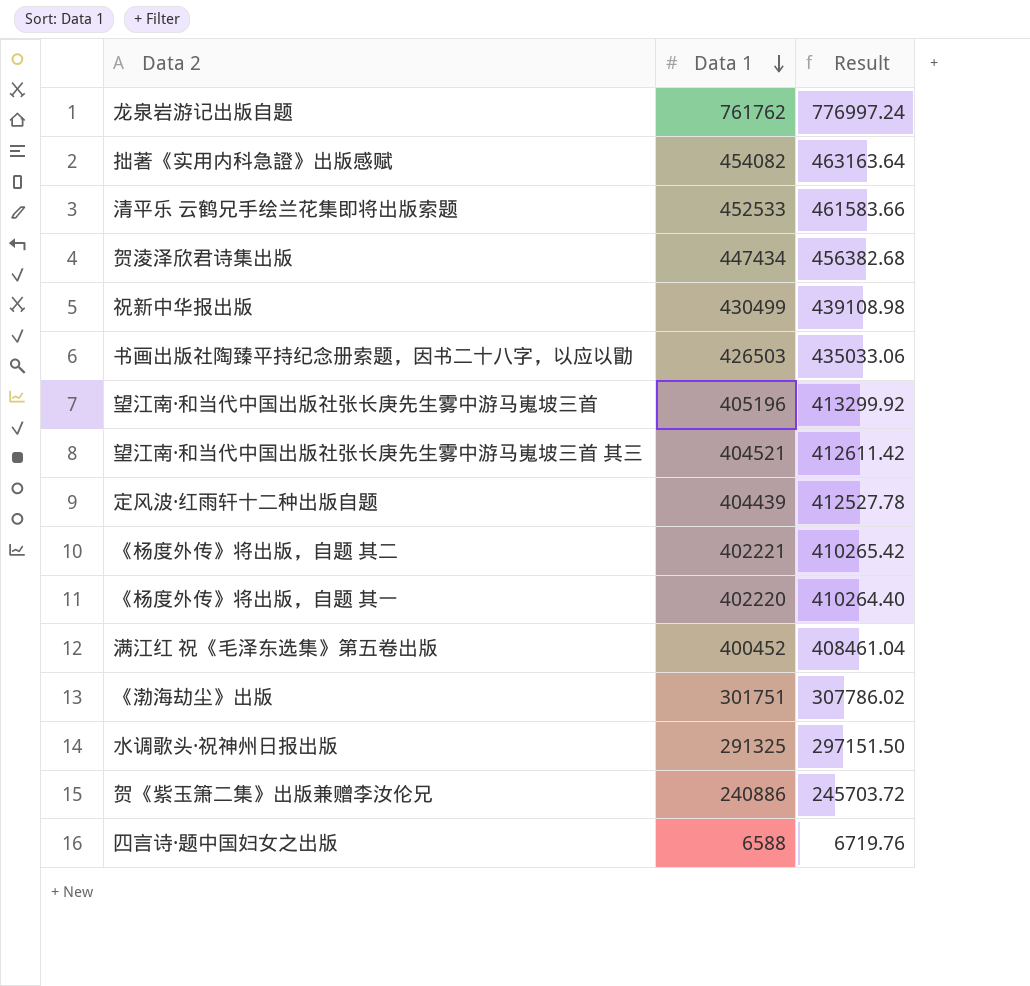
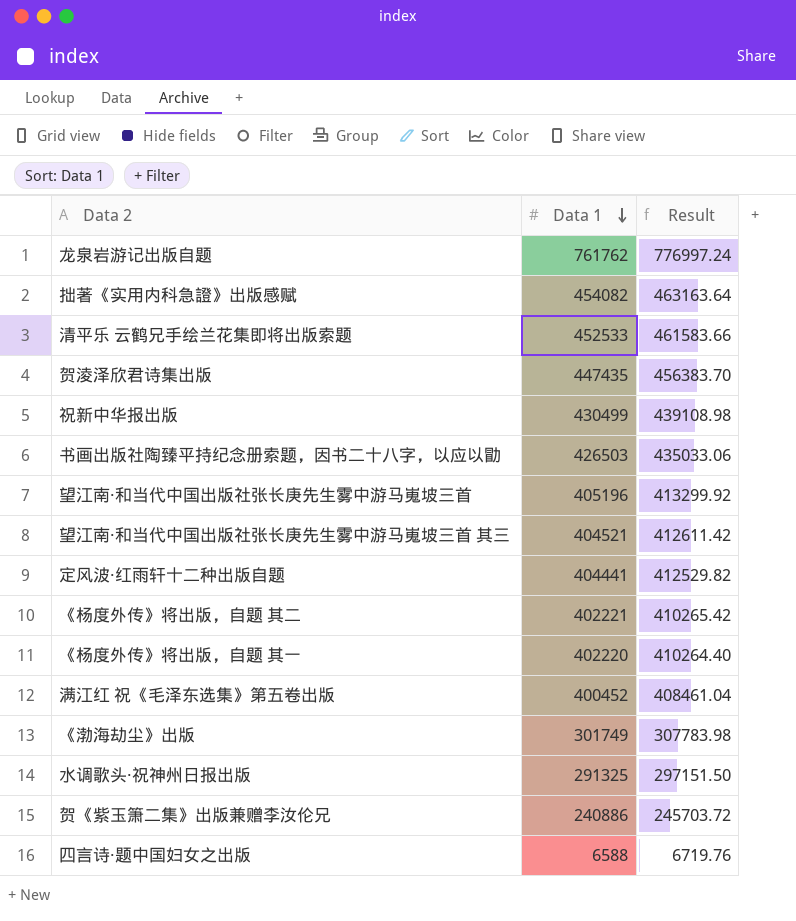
贺淩泽欣君诗集出版 | Data 1: 447434 -> 447435
贺淩泽欣君诗集出版 | Result: 456382.68 -> 456383.70
定风波·红雨轩十二种出版自题 | Data 1: 404439 -> 404441
定风波·红雨轩十二种出版自题 | Result: 412527.78 -> 412529.82
《渤海劫尘》出版 | Data 1: 301751 -> 301749
《渤海劫尘》出版 | Result: 307786.02 -> 307783.98

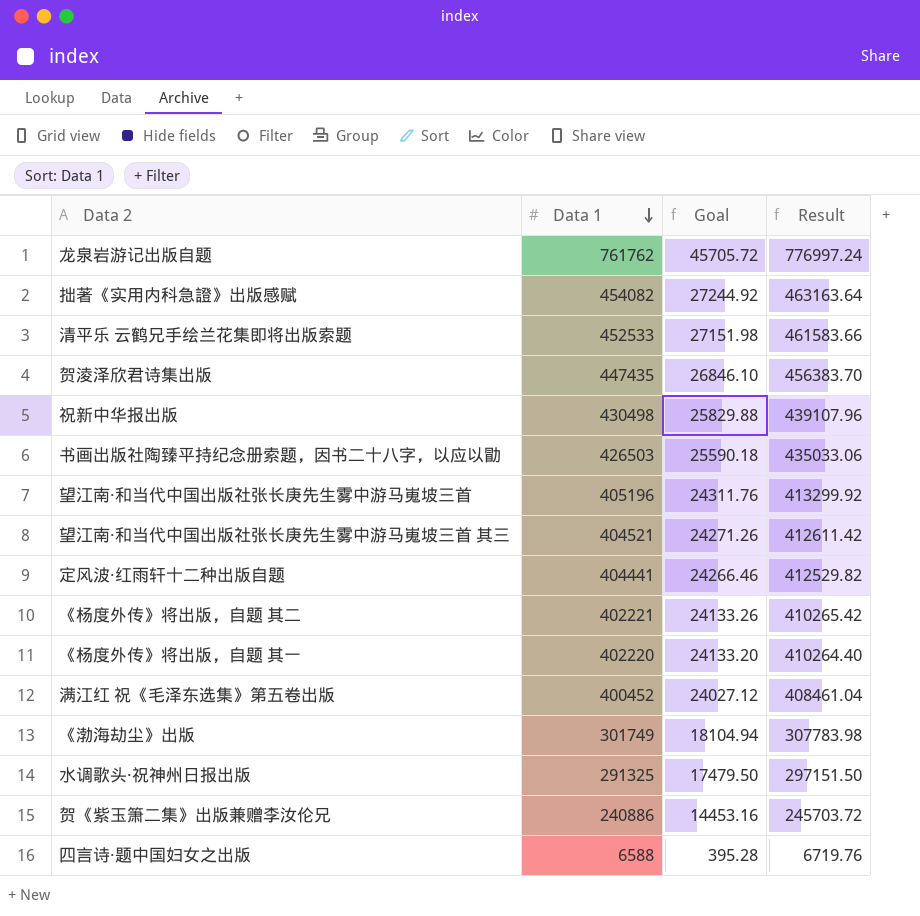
column Goal | formula: none -> [Data 1] * 0.06
祝新中华报出版 | Data 1: 430499 -> 430498
祝新中华报出版 | Result: 439108.98 -> 439107.96

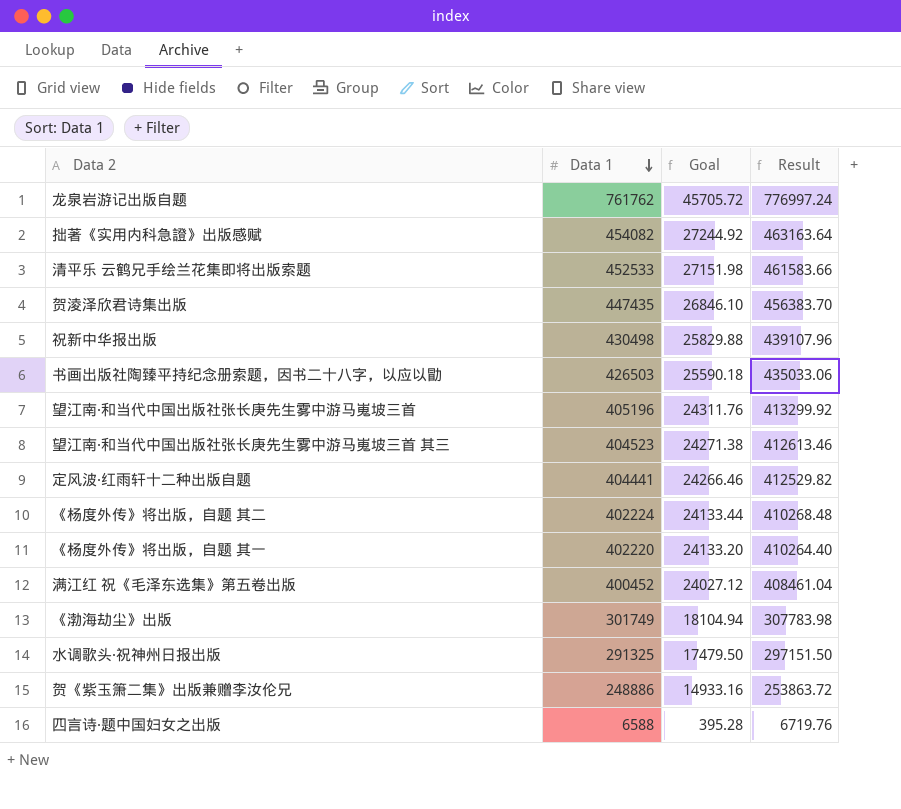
望江南·和当代中国出版社张长庚先生雾中游马嵬坡三首 其三 | Data 1: 404521 -> 404523
望江南·和当代中国出版社张长庚先生雾中游马嵬坡三首 其三 | Goal: 24271.26 -> 24271.38
望江南·和当代中国出版社张长庚先生雾中游马嵬坡三首 其三 | Result: 412611.42 -> 412613.46
《杨度外传》将出版，自题 其二 | Data 1: 402221 -> 402224
《杨度外传》将出版，自题 其二 | Goal: 24133.26 -> 24133.44
《杨度外传》将出版，自题 其二 | Result: 410265.42 -> 410268.48
贺《紫玉箫二集》出版兼赠李汝伦兄 | Data 1: 240886 -> 248886
贺《紫玉箫二集》出版兼赠李汝伦兄 | Goal: 14453.16 -> 14933.16
贺《紫玉箫二集》出版兼赠李汝伦兄 | Result: 245703.72 -> 253863.72

